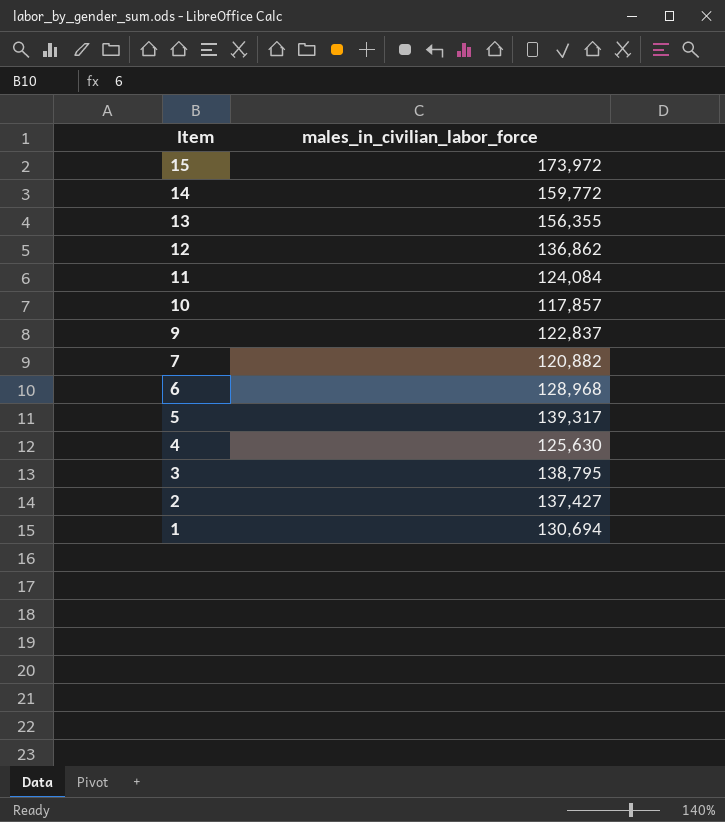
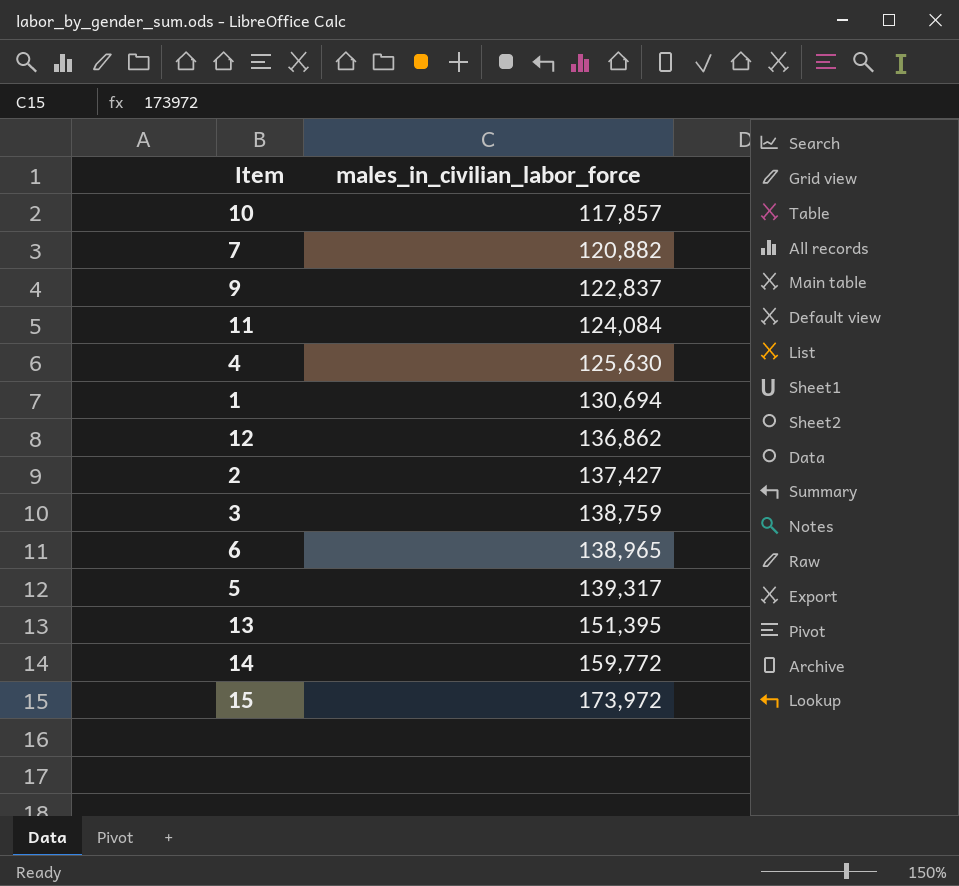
row order: Item descending -> males_in_civilian_labor_force ascending
3 | males_in_civilian_labor_force: 138,795 -> 138,759
6 | males_in_civilian_labor_force: 128,968 -> 138,965
13 | males_in_civilian_labor_force: 156,355 -> 151,395

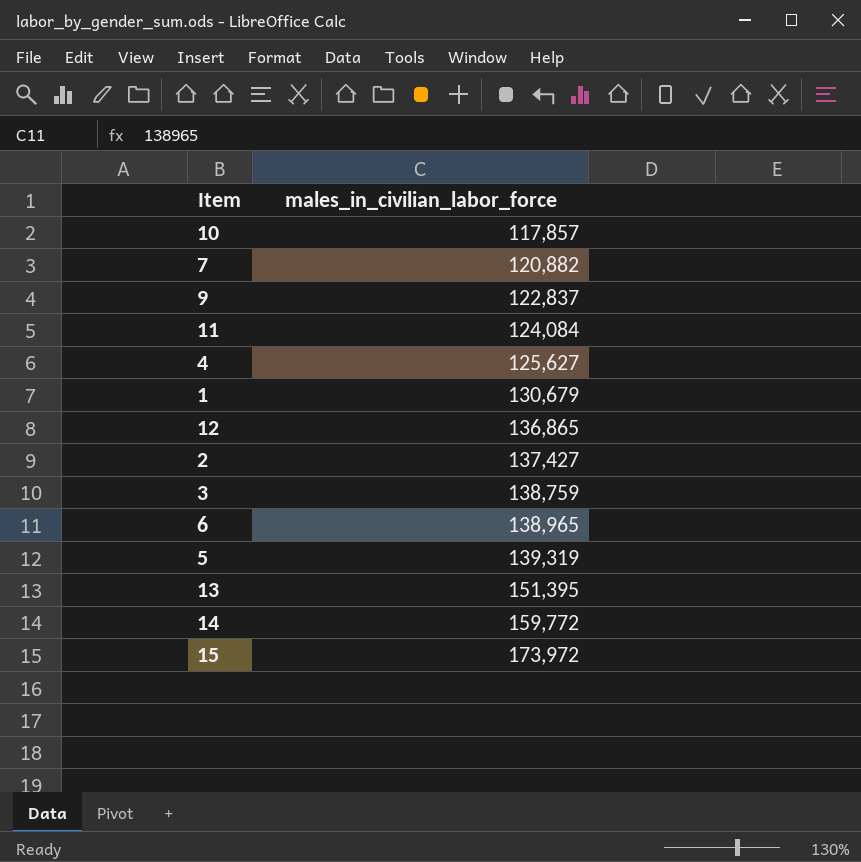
4 | males_in_civilian_labor_force: 125,630 -> 125,627
1 | males_in_civilian_labor_force: 130,694 -> 130,679
12 | males_in_civilian_labor_force: 136,862 -> 136,865
5 | males_in_civilian_labor_force: 139,317 -> 139,319

